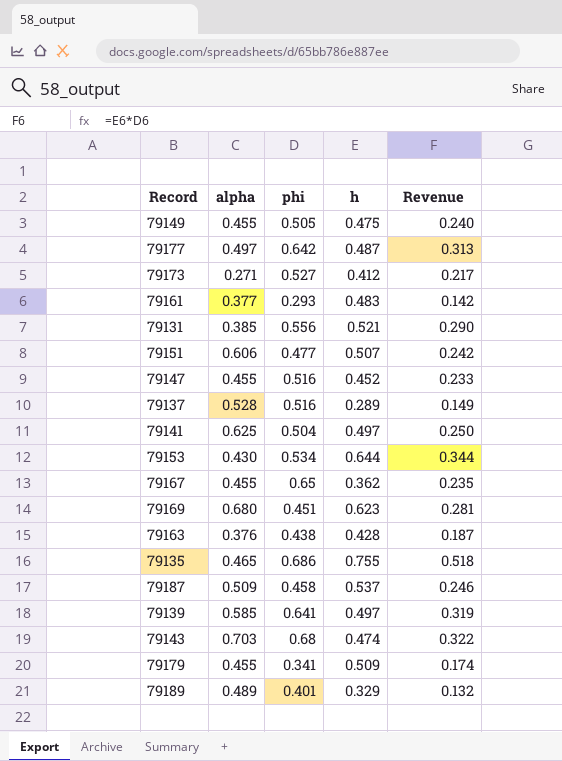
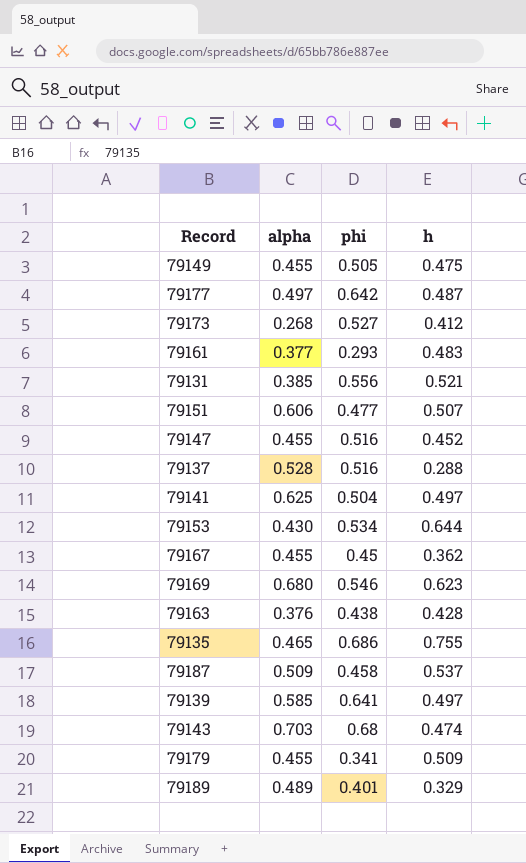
column Revenue | formula: [phi] * [h] -> none
79173 | alpha: 0.271 -> 0.268
79137 | h: 0.289 -> 0.288
79167 | phi: 0.65 -> 0.45
79169 | phi: 0.451 -> 0.546

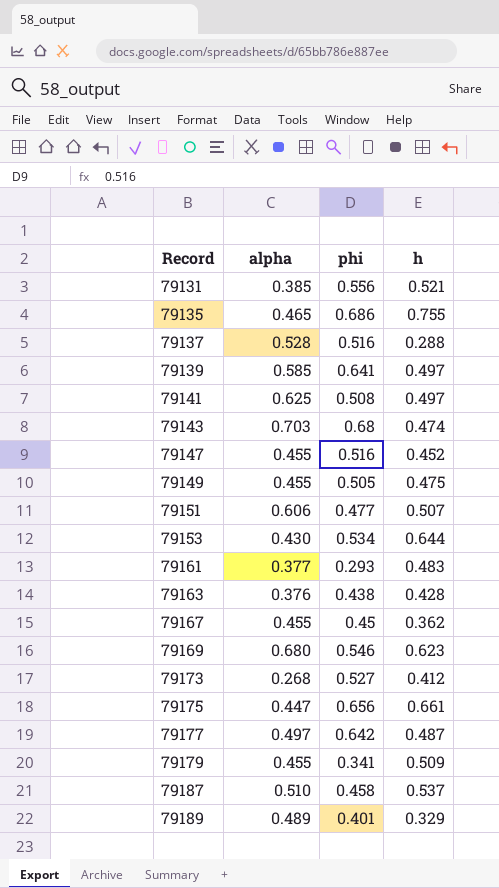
row order: none -> Record ascending
79141 | phi: 0.504 -> 0.508
row 79175: none -> 0.447 | 0.656 | 0.661
79187 | alpha: 0.509 -> 0.510

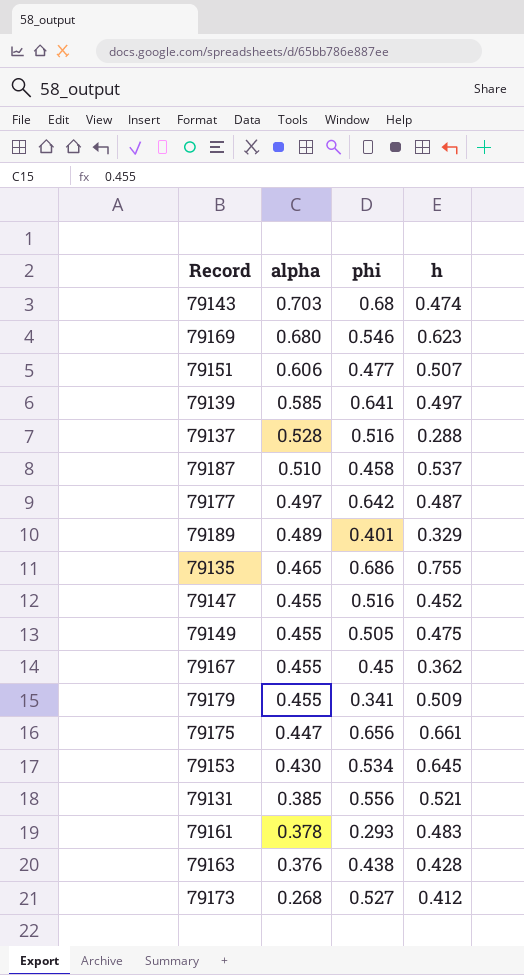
row order: Record ascending -> alpha descending
row 79141: 0.625 | 0.508 | 0.497 -> none
79153 | h: 0.644 -> 0.645
79161 | alpha: 0.377 -> 0.378

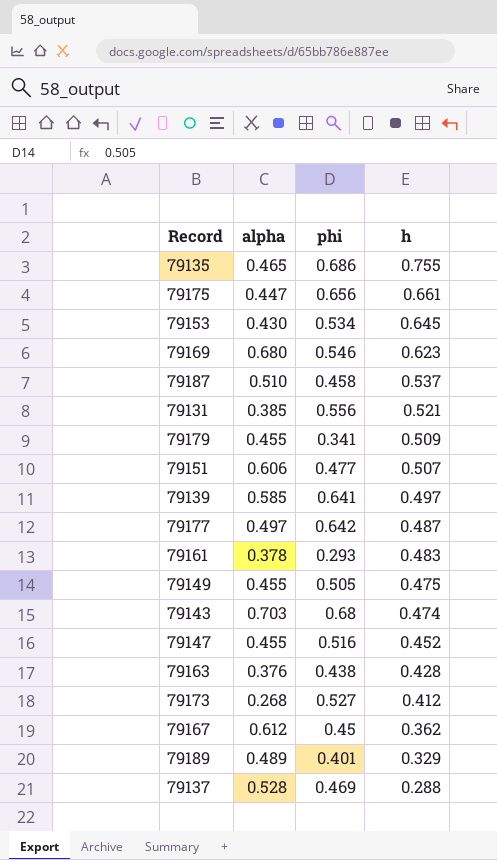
row order: alpha descending -> h descending
79167 | alpha: 0.455 -> 0.612
79137 | phi: 0.516 -> 0.469

